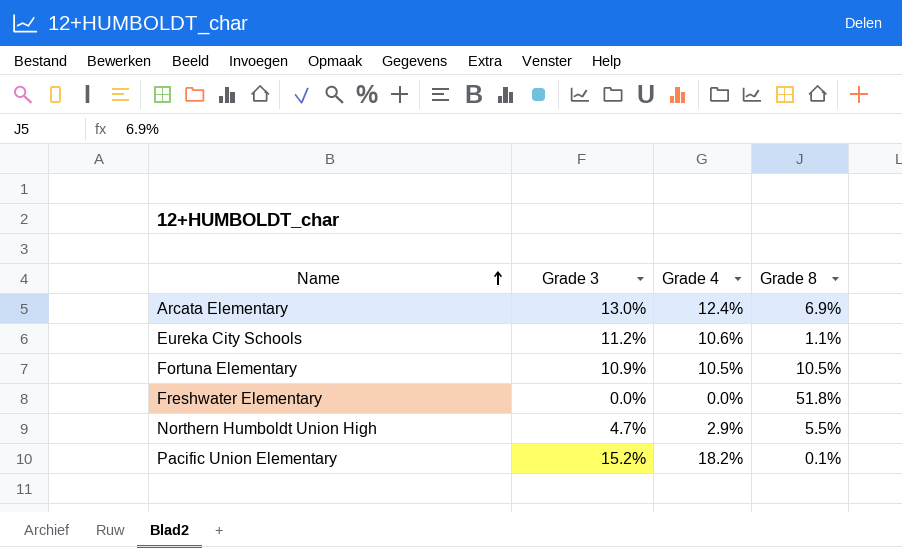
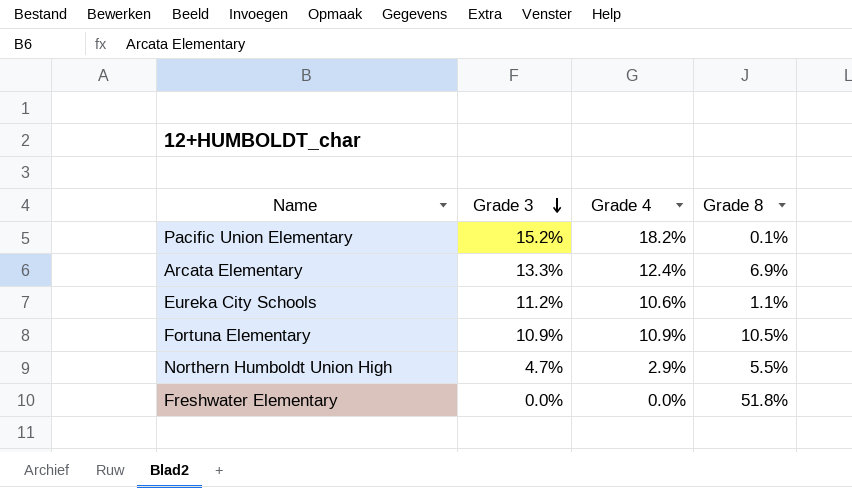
row order: Name ascending -> Grade 3 descending
Arcata Elementary | Grade 3: 13.0% -> 13.3%
Fortuna Elementary | Grade 4: 10.5% -> 10.9%

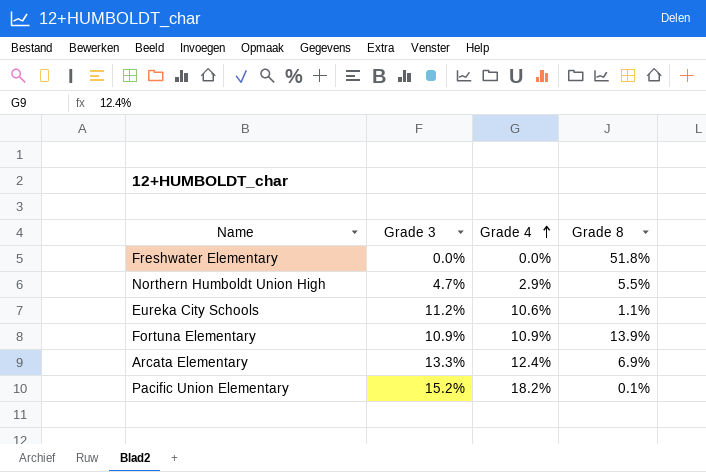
row order: Grade 3 descending -> Grade 4 ascending
Fortuna Elementary | Grade 8: 10.5% -> 13.9%

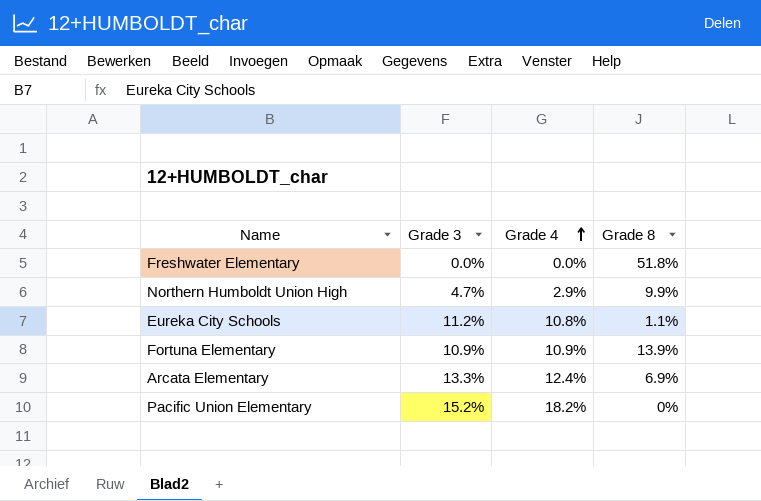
Northern Humboldt Union High | Grade 8: 5.5% -> 9.9%
Eureka City Schools | Grade 4: 10.6% -> 10.8%
Pacific Union Elementary | Grade 8: 0.1% -> 0%

